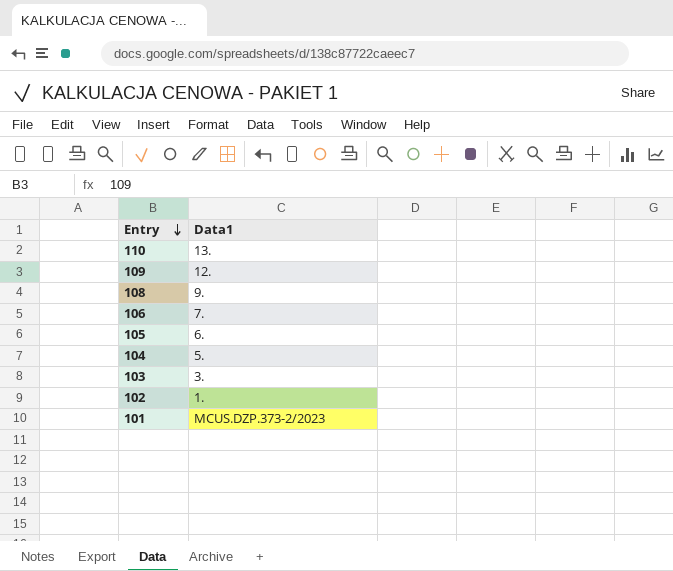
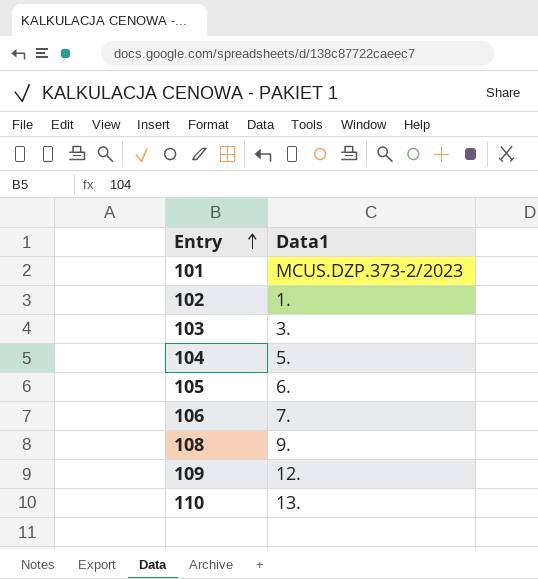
row order: Entry descending -> Entry ascending

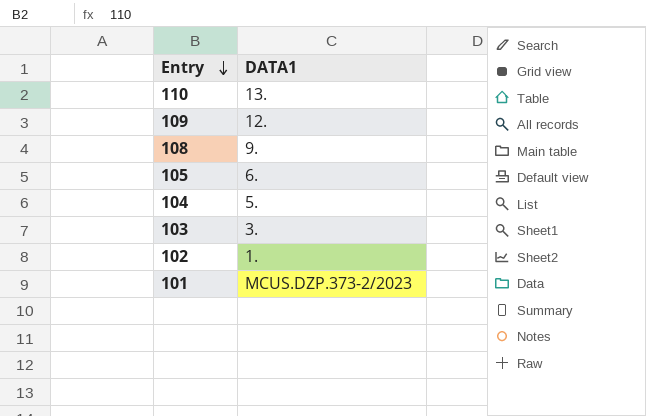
row order: Entry ascending -> Entry descending
column name: Data1 -> DATA1
row 106: 7. -> none

